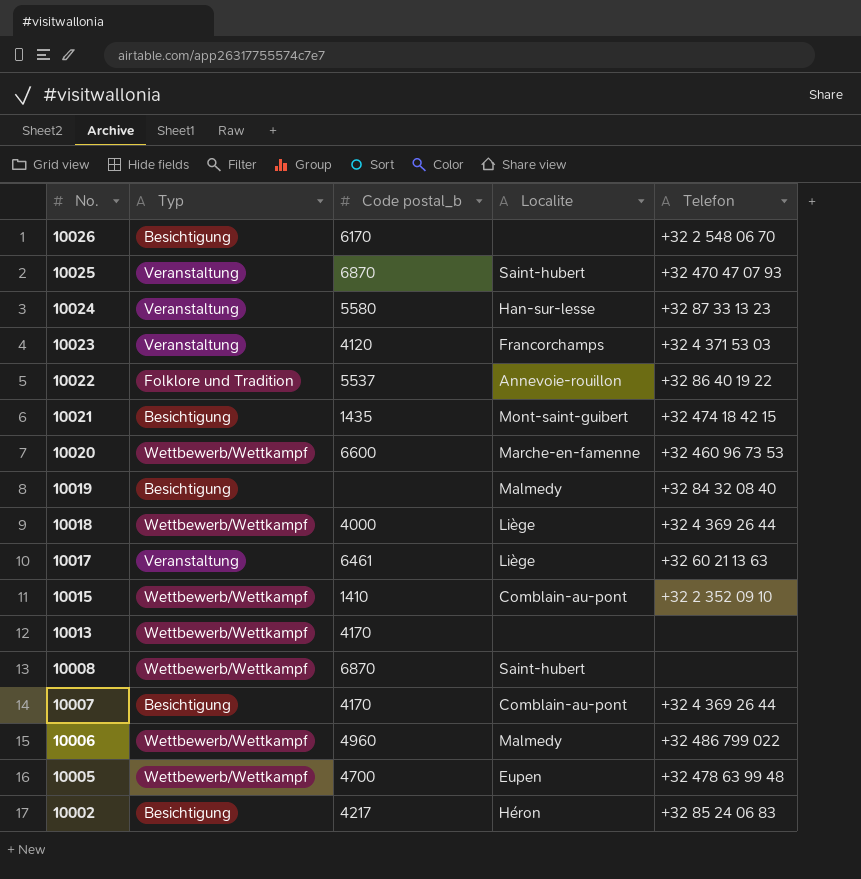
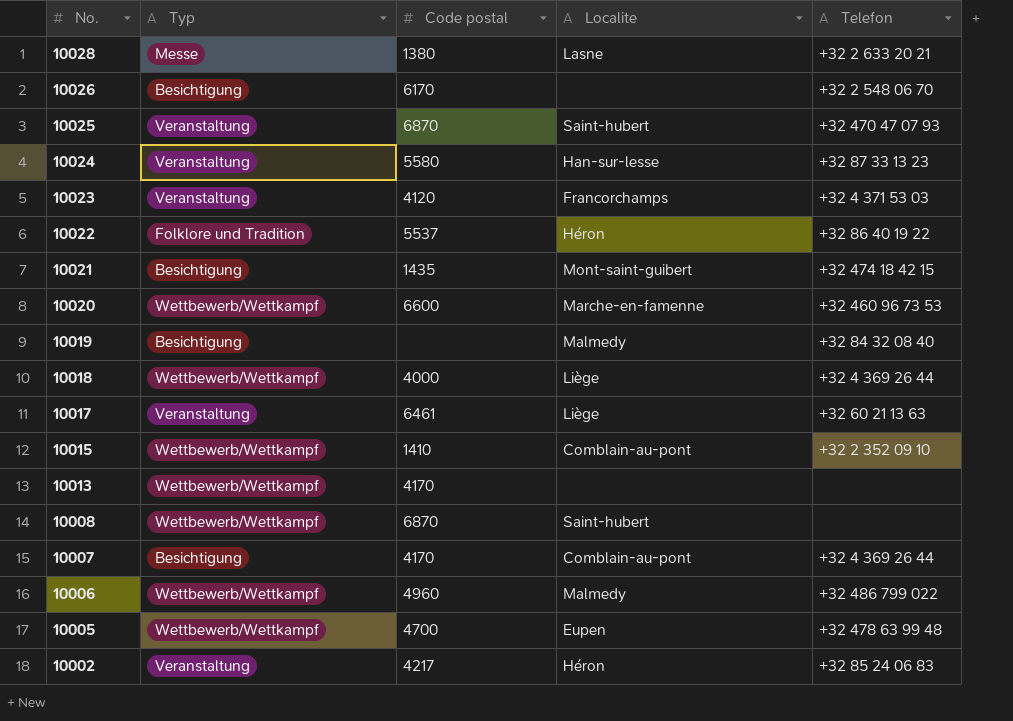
column name: Code postal_b -> Code postal
row 10028: none -> Messe | 1380 | Lasne | +32 2 633 20 21
10022 | Localite: Annevoie-rouillon -> Héron
10002 | Typ: Besichtigung -> Veranstaltung

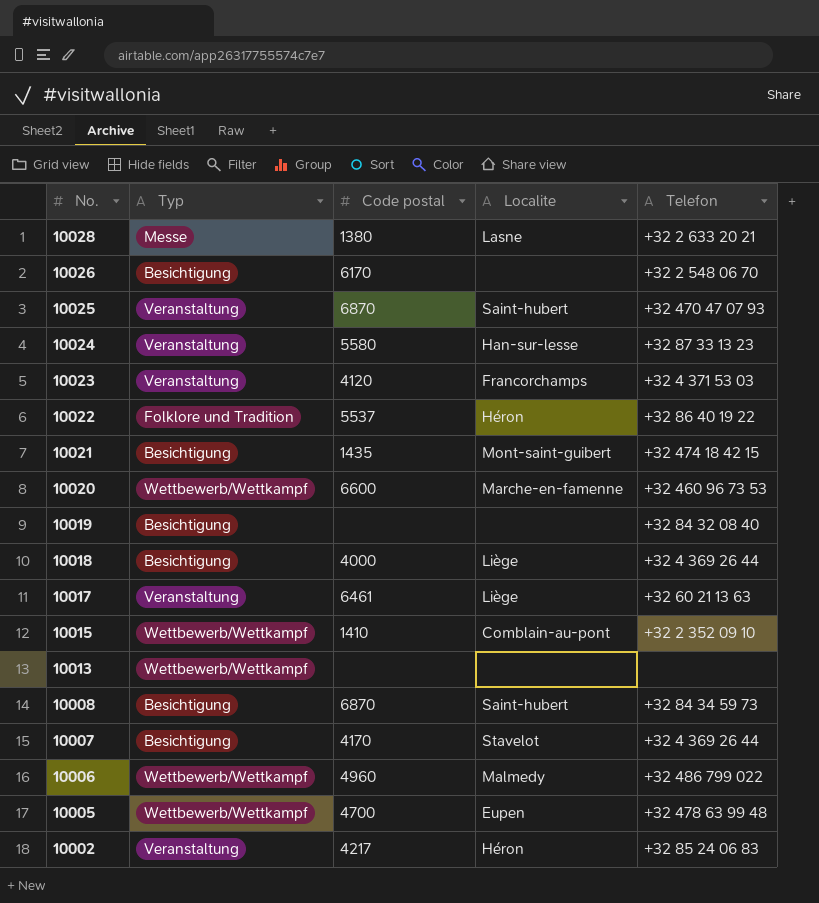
10019 | Localite: Malmedy -> none
10018 | Typ: Wettbewerb/Wettkampf -> Besichtigung
10013 | Code postal: 4170 -> none
10008 | Typ: Wettbewerb/Wettkampf -> Besichtigung
10008 | Telefon: none -> +32 84 34 59 73
10007 | Localite: Comblain-au-pont -> Stavelot

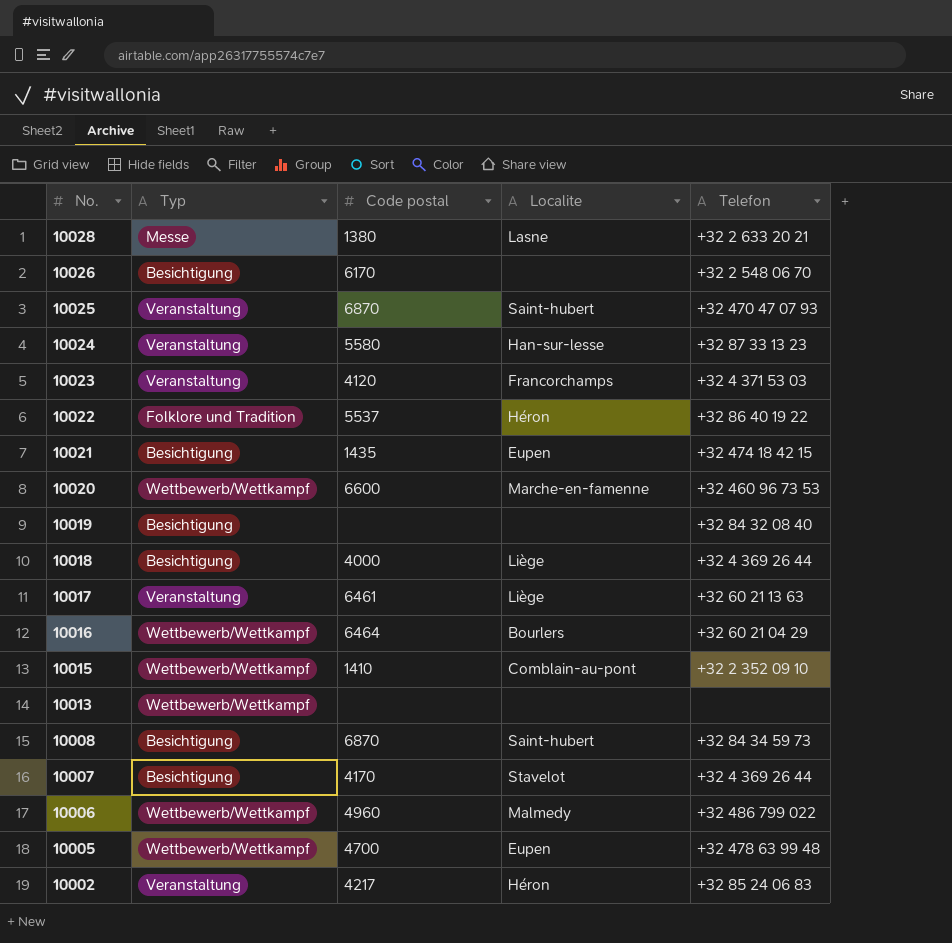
10021 | Localite: Mont-saint-guibert -> Eupen
row 10016: none -> Wettbewerb/Wettkampf | 6464 | Bourlers | +32 60 21 04 29

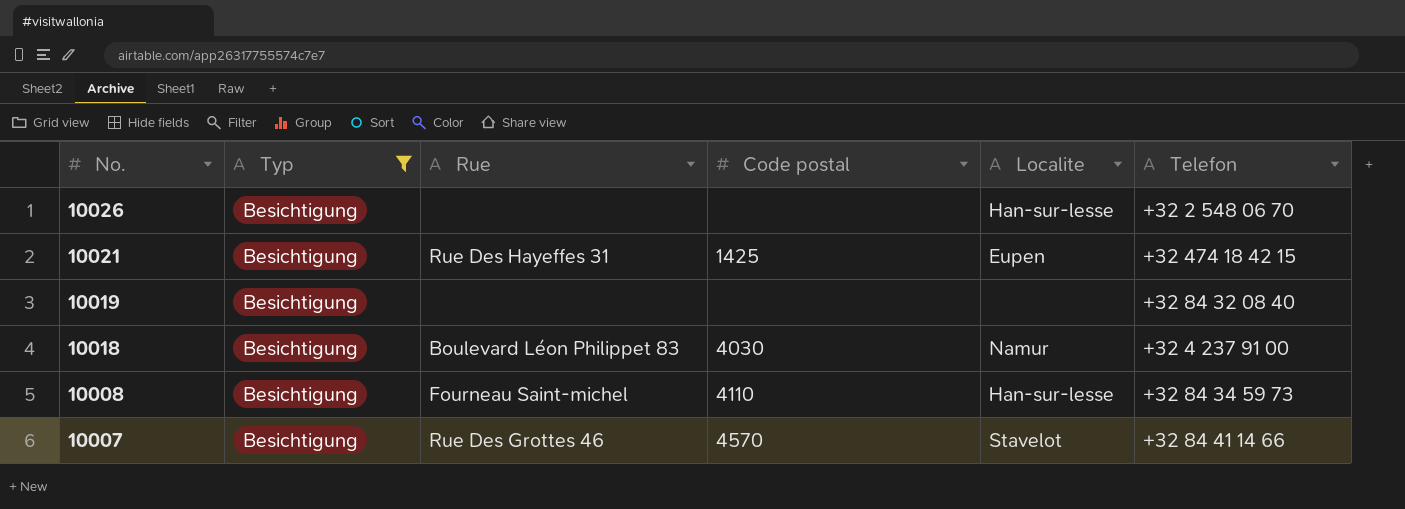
filter: none -> Typ = Besichtigung
column Rue | position: none -> 3
10026 | Code postal: 6170 -> none
10026 | Localite: none -> Han-sur-lesse
10021 | Code postal: 1435 -> 1425
10018 | Code postal: 4000 -> 4030
10018 | Localite: Liège -> Namur
10018 | Telefon: +32 4 369 26 44 -> +32 4 237 91 00
10008 | Code postal: 6870 -> 4110
10008 | Localite: Saint-hubert -> Han-sur-lesse
10007 | Code postal: 4170 -> 4570
10007 | Telefon: +32 4 369 26 44 -> +32 84 41 14 66

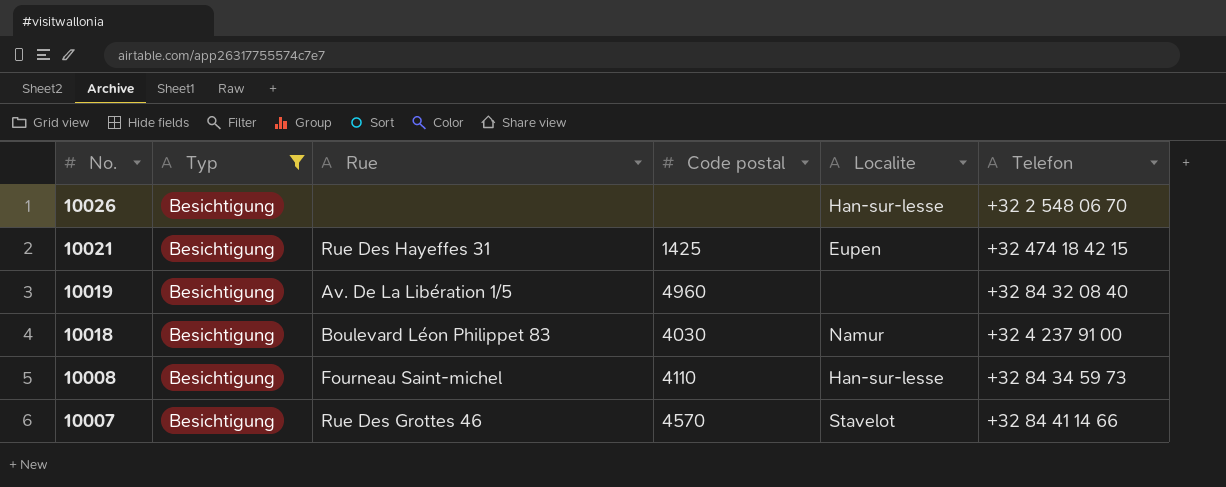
10019 | Rue: none -> Av. De La Libération 1/5
10019 | Code postal: none -> 4960

